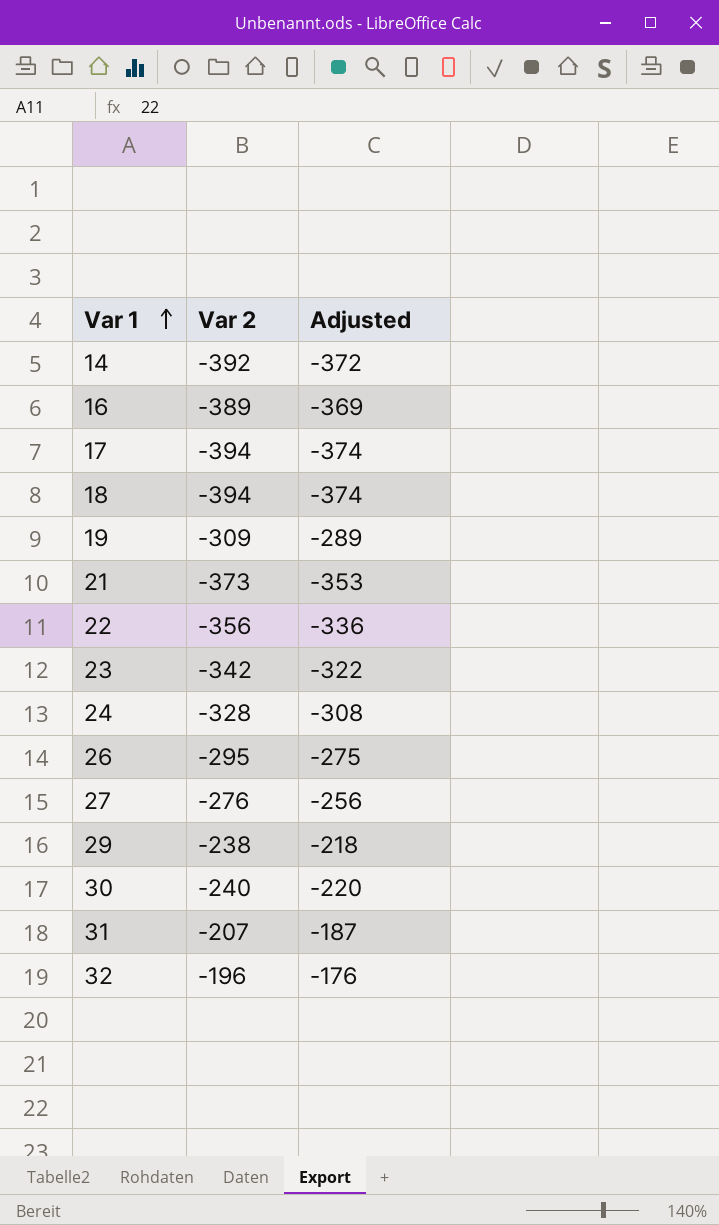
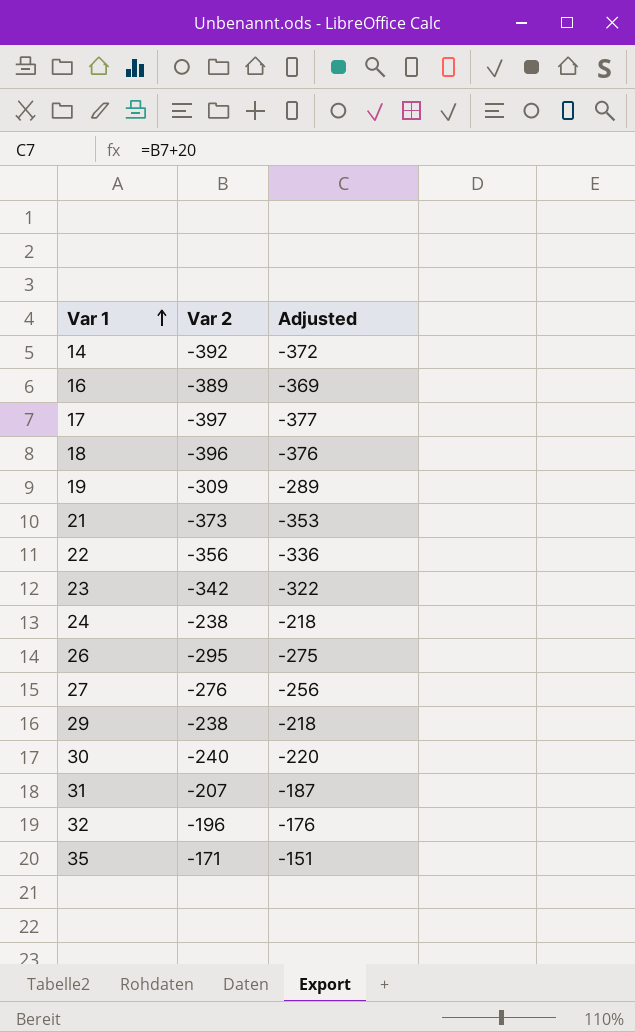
17 | Var 2: -394 -> -397
17 | Adjusted: -374 -> -377
18 | Var 2: -394 -> -396
18 | Adjusted: -374 -> -376
24 | Var 2: -328 -> -238
24 | Adjusted: -308 -> -218
row 35: none -> -171 | -151

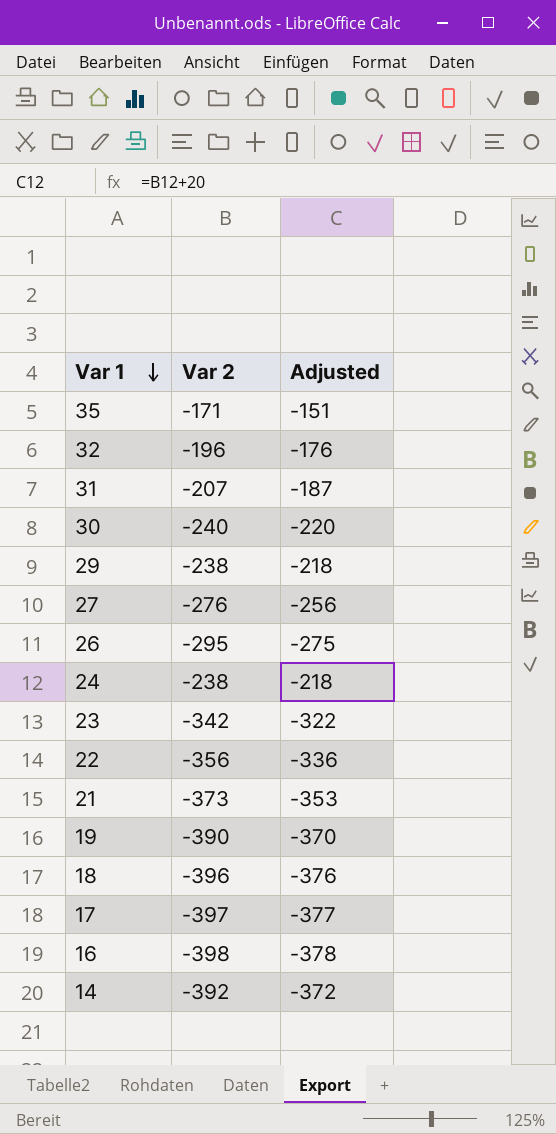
row order: Var 1 ascending -> Var 1 descending
19 | Var 2: -309 -> -390
19 | Adjusted: -289 -> -370
16 | Var 2: -389 -> -398
16 | Adjusted: -369 -> -378

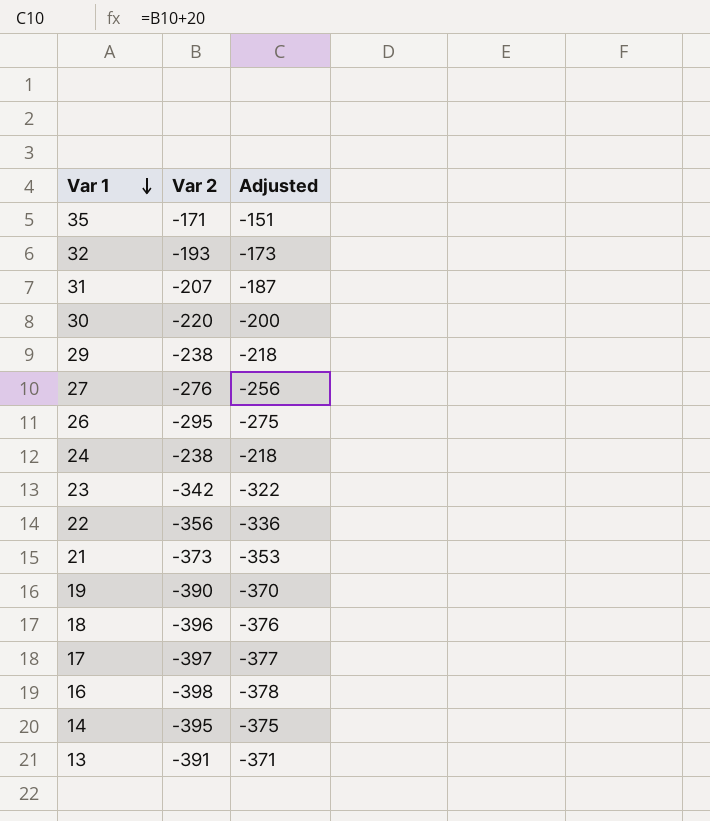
32 | Var 2: -196 -> -193
32 | Adjusted: -176 -> -173
30 | Var 2: -240 -> -220
30 | Adjusted: -220 -> -200
14 | Var 2: -392 -> -395
14 | Adjusted: -372 -> -375
row 13: none -> -391 | -371

